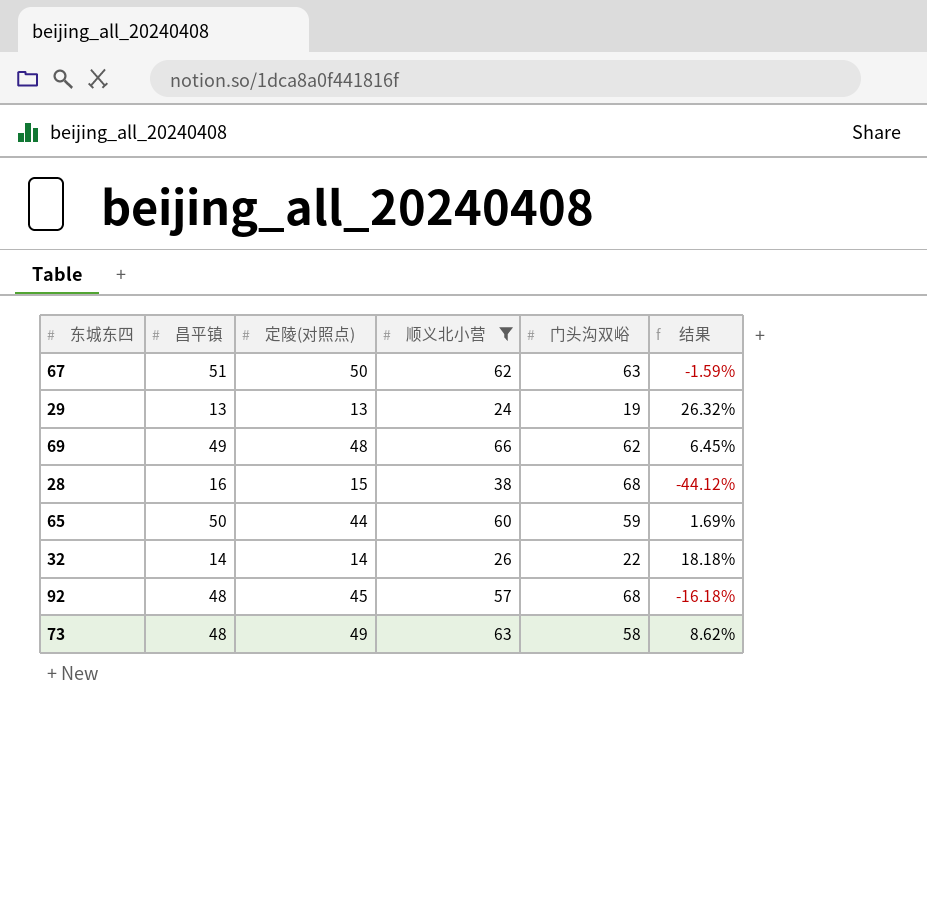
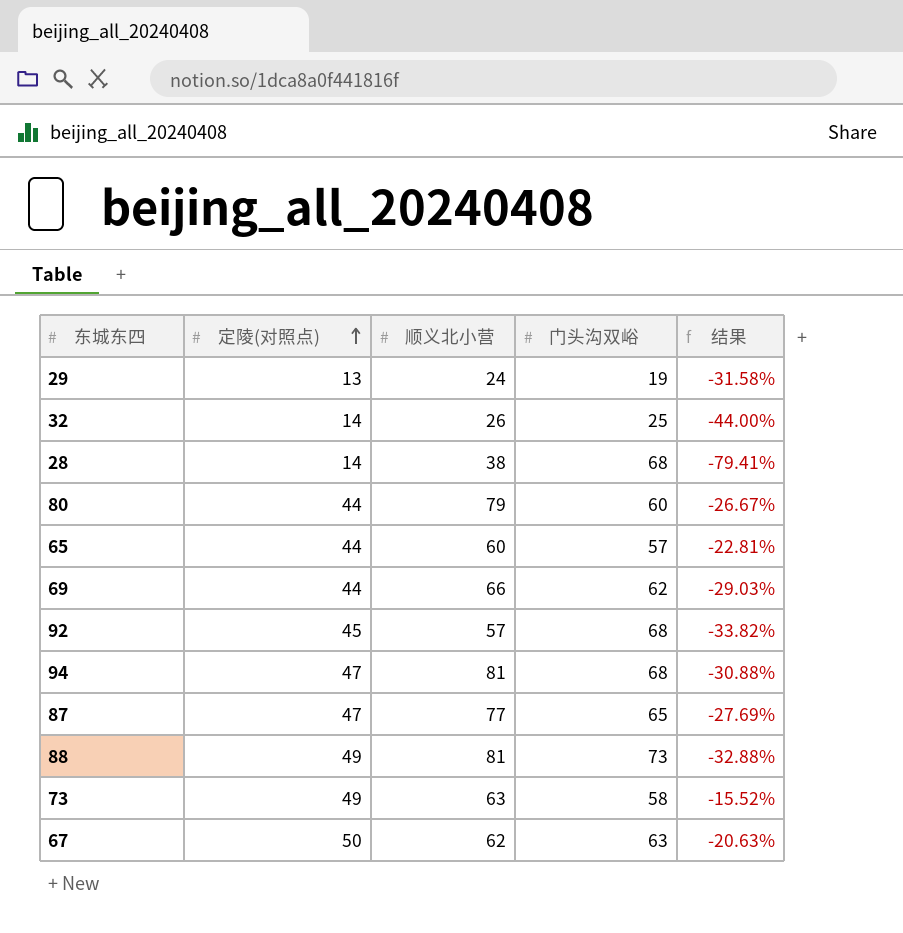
filter: 顺义北小营 <= 66 -> none
row order: none -> 定陵(对照点) ascending
column 昌平镇 | position: 2 -> none
column 结果 | formula: ([顺义北小营] - [门头沟双峪]) / [门头沟双峪] -> ([定陵(对照点)] - [门头沟双峪]) / [门头沟双峪]
32 | 门头沟双峪: 22 -> 25
28 | 定陵(对照点): 15 -> 14
65 | 门头沟双峪: 59 -> 57
69 | 定陵(对照点): 48 -> 44

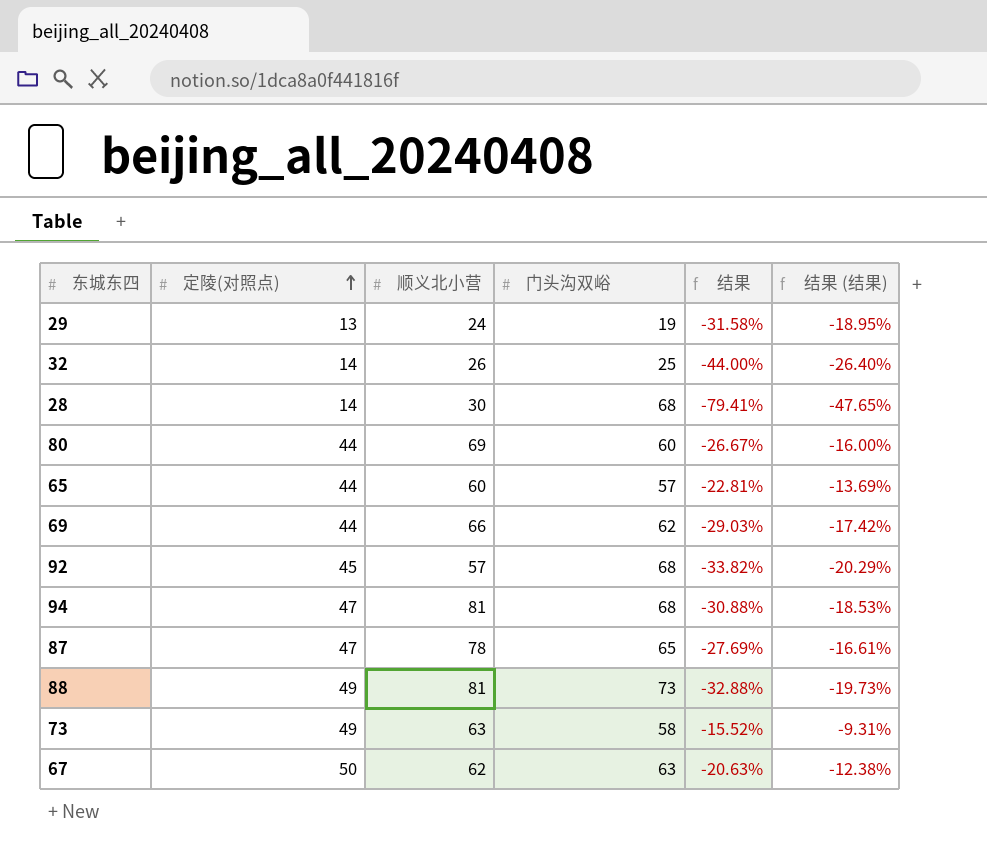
column 结果 (结果) | formula: none -> [结果] * 0.6
28 | 顺义北小营: 38 -> 30
80 | 顺义北小营: 79 -> 69
87 | 顺义北小营: 77 -> 78

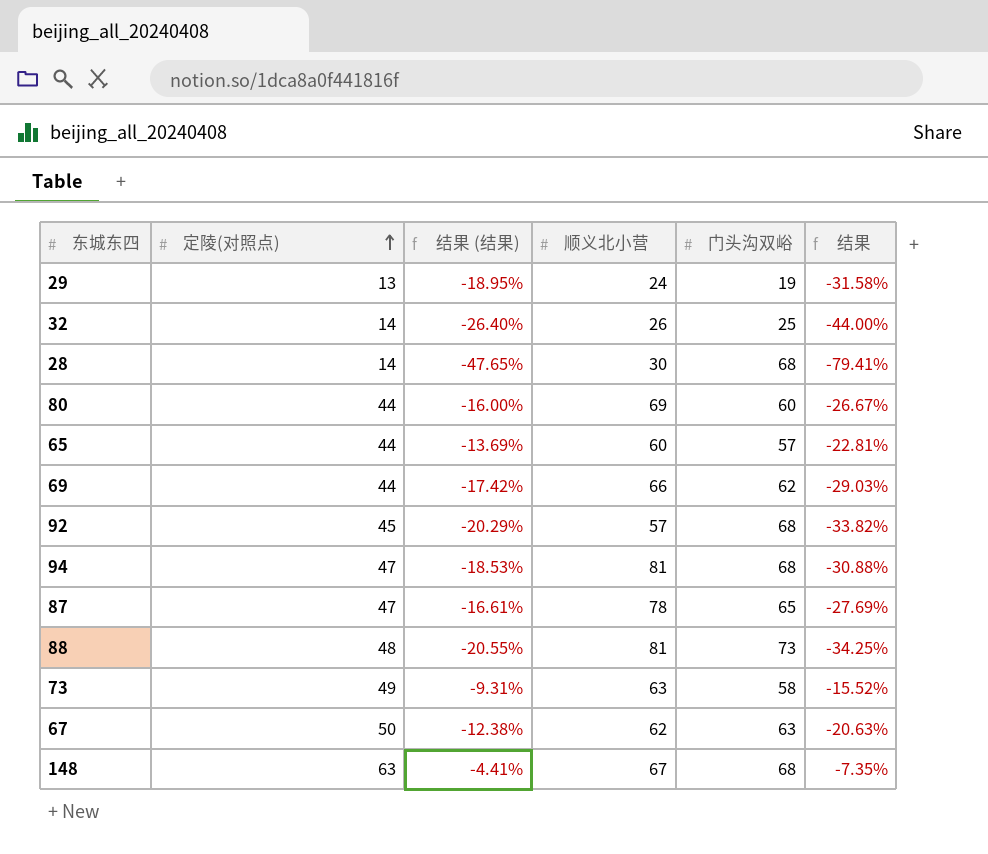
column 结果 (结果) | position: 6 -> 3
88 | 定陵(对照点): 49 -> 48
88 | 结果 (结果): -19.73% -> -20.55%
88 | 结果: -32.88% -> -34.25%
row 148: none -> 63 | -4.41% | 67 | 68 | -7.35%

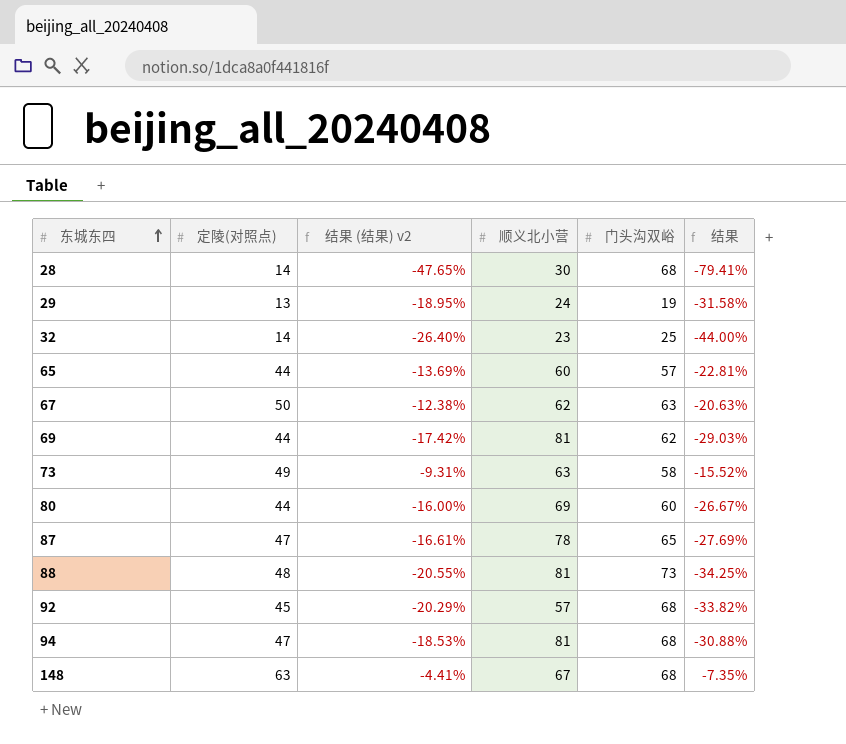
row order: 定陵(对照点) ascending -> 东城东四 ascending
column name: 结果 (结果) -> 结果 (结果) v2
32 | 顺义北小营: 26 -> 23
69 | 顺义北小营: 66 -> 81

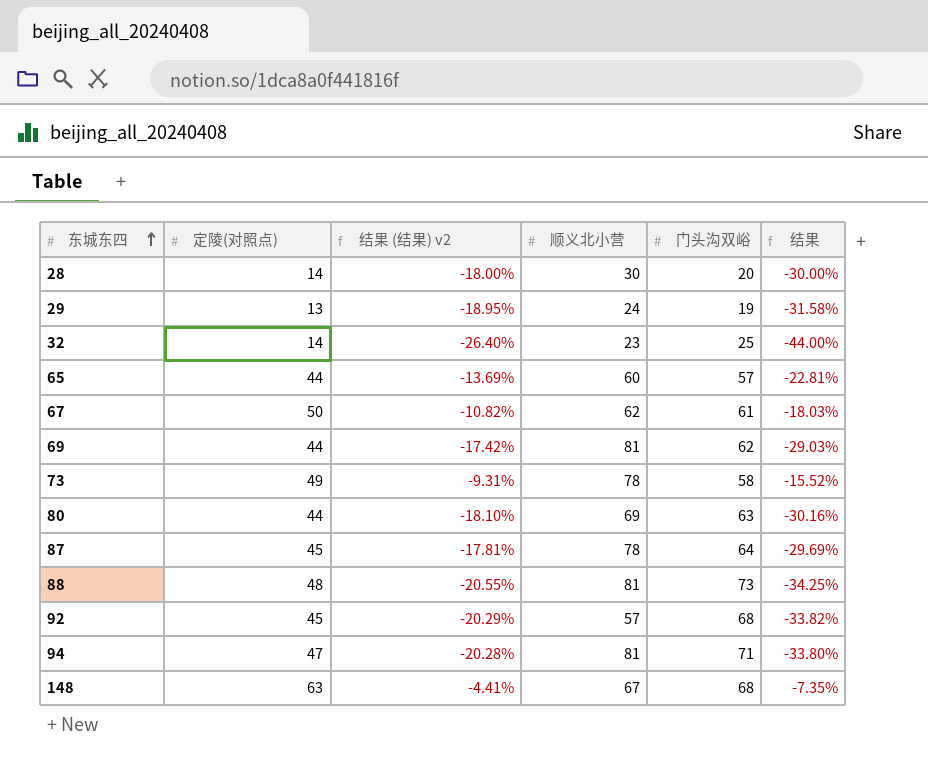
28 | 结果 (结果) v2: -47.65% -> -18.00%
28 | 门头沟双峪: 68 -> 20
28 | 结果: -79.41% -> -30.00%
67 | 结果 (结果) v2: -12.38% -> -10.82%
67 | 门头沟双峪: 63 -> 61
67 | 结果: -20.63% -> -18.03%
73 | 顺义北小营: 63 -> 78
80 | 结果 (结果) v2: -16.00% -> -18.10%
80 | 门头沟双峪: 60 -> 63
80 | 结果: -26.67% -> -30.16%
87 | 定陵(对照点): 47 -> 45
87 | 结果 (结果) v2: -16.61% -> -17.81%
87 | 门头沟双峪: 65 -> 64
87 | 结果: -27.69% -> -29.69%
94 | 结果 (结果) v2: -18.53% -> -20.28%
94 | 门头沟双峪: 68 -> 71
94 | 结果: -30.88% -> -33.80%

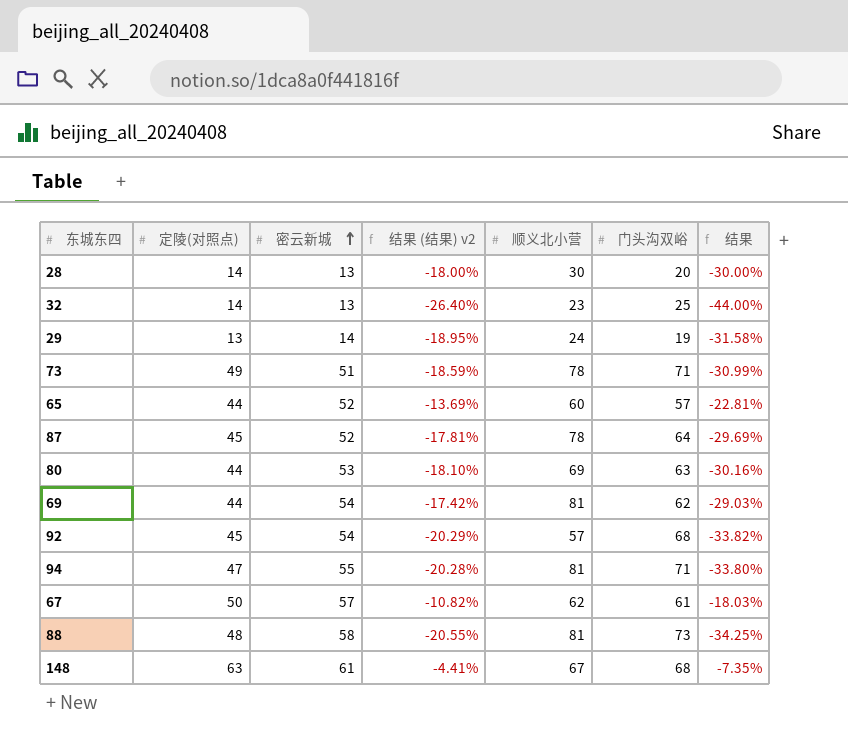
row order: 东城东四 ascending -> 密云新城 ascending
column 密云新城 | position: none -> 3
73 | 结果 (结果) v2: -9.31% -> -18.59%
73 | 门头沟双峪: 58 -> 71
73 | 结果: -15.52% -> -30.99%

